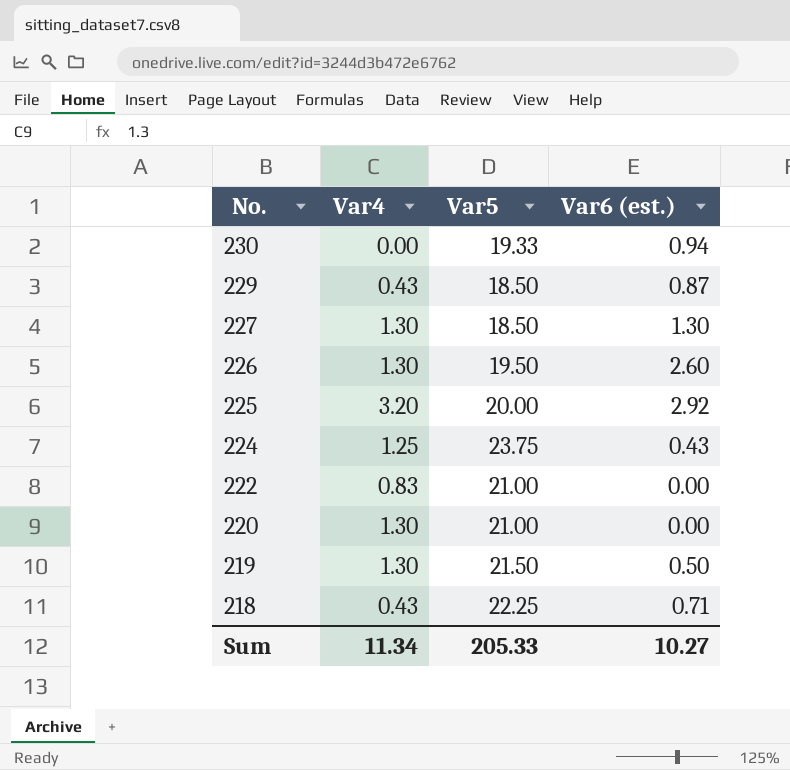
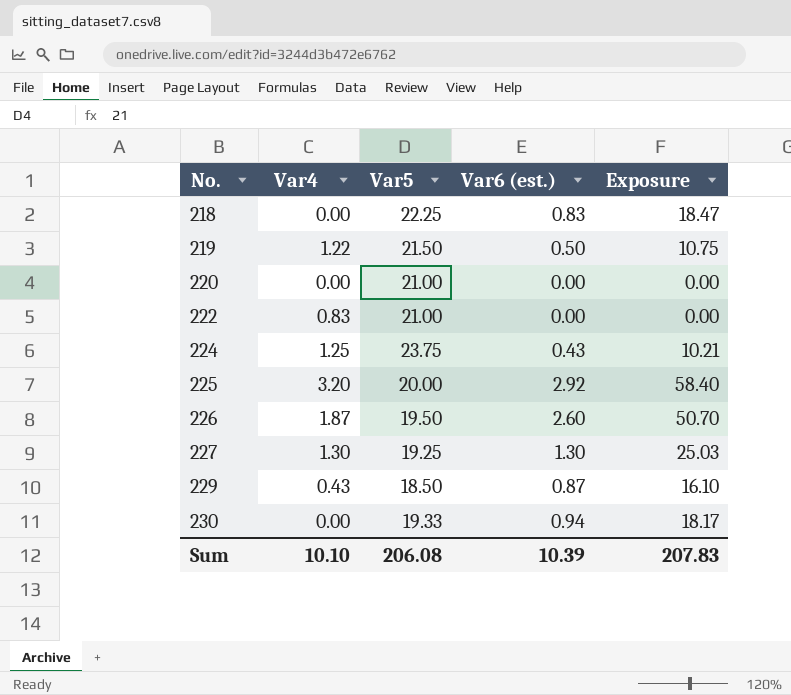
row order: No. descending -> No. ascending
column Exposure | formula: none -> [Var5] * [Var6 (est.)]
218 | Var4: 0.43 -> 0.00
218 | Var6 (est.): 0.71 -> 0.83
219 | Var4: 1.30 -> 1.22
220 | Var4: 1.30 -> 0.00
226 | Var4: 1.30 -> 1.87
227 | Var5: 18.50 -> 19.25
Sum | Var4: 11.34 -> 10.10
Sum | Var5: 205.33 -> 206.08
Sum | Var6 (est.): 10.27 -> 10.39

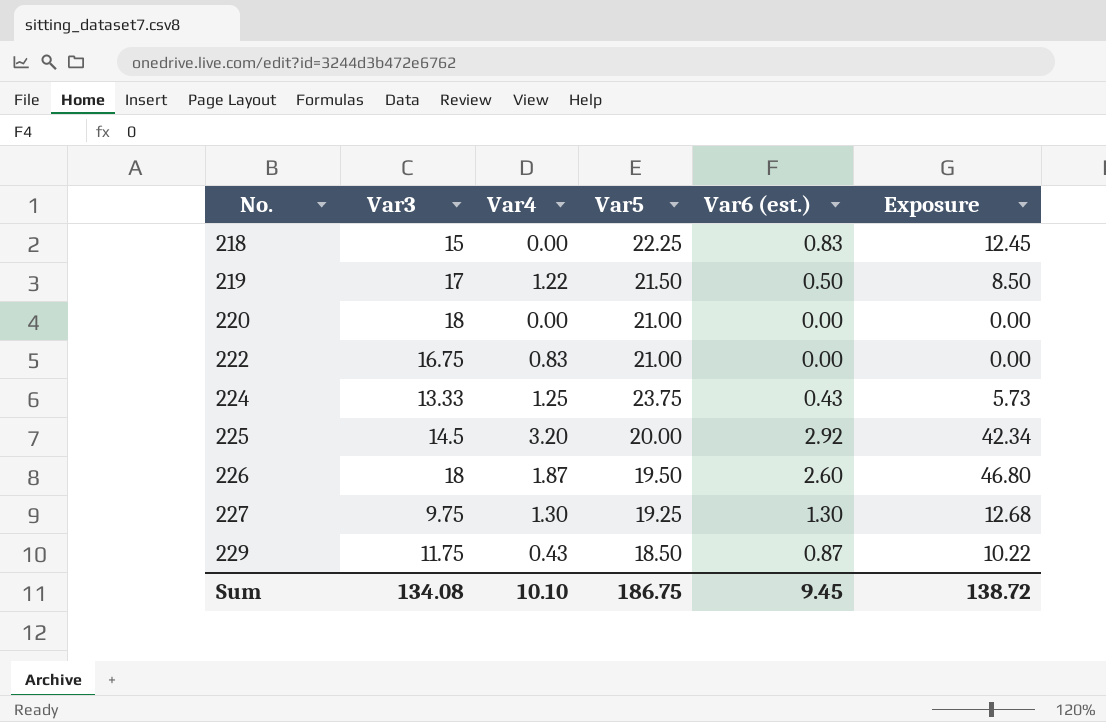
column Var3 | position: none -> 2
column Exposure | formula: [Var5] * [Var6 (est.)] -> [Var3] * [Var6 (est.)]
row 230: 0.00 | 19.33 | 0.94 | 18.17 -> none
Sum | Var5: 206.08 -> 186.75
Sum | Var6 (est.): 10.39 -> 9.45
Sum | Exposure: 207.83 -> 138.72

